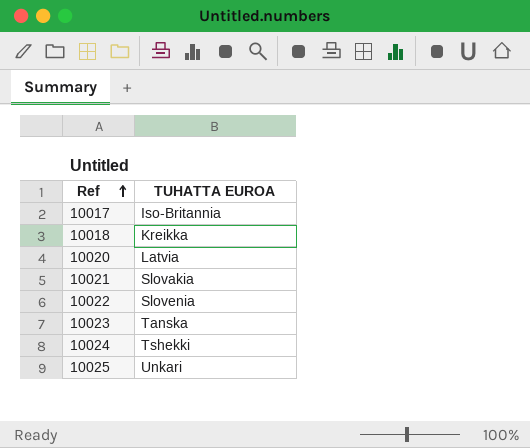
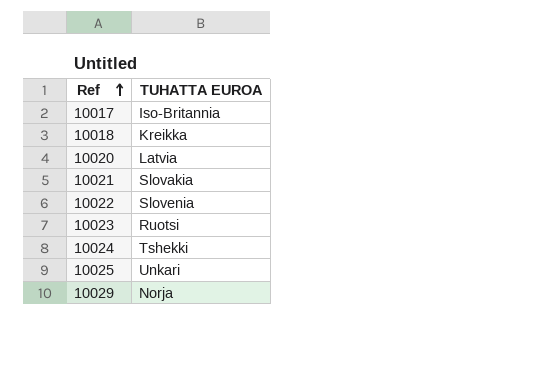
10023 | TUHATTA EUROA: Tanska -> Ruotsi
row 10029: none -> Norja

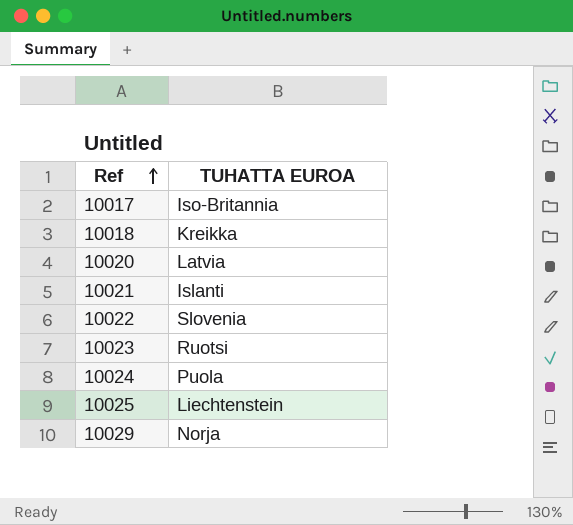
10021 | TUHATTA EUROA: Slovakia -> Islanti
10024 | TUHATTA EUROA: Tshekki -> Puola
10025 | TUHATTA EUROA: Unkari -> Liechtenstein

